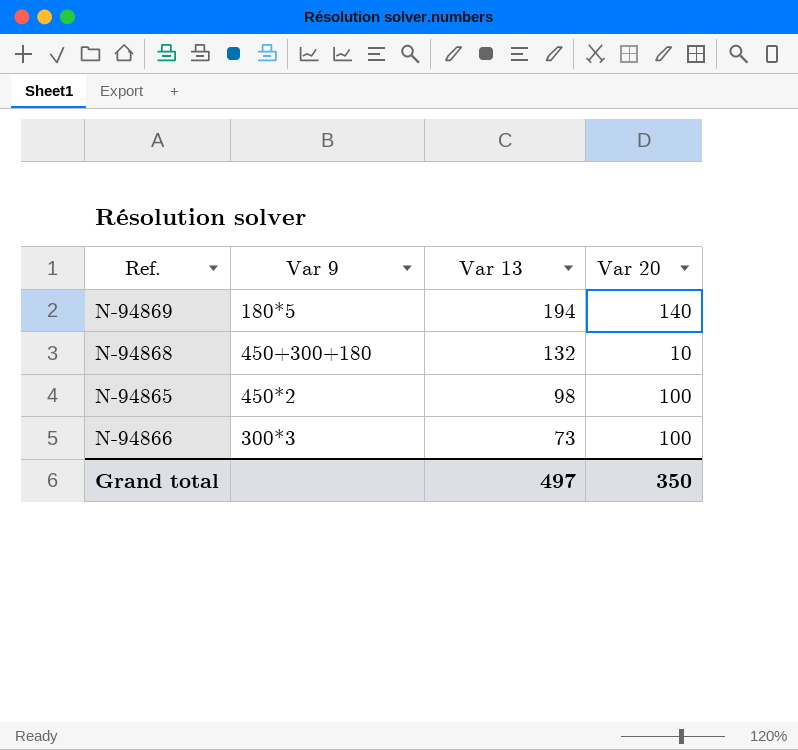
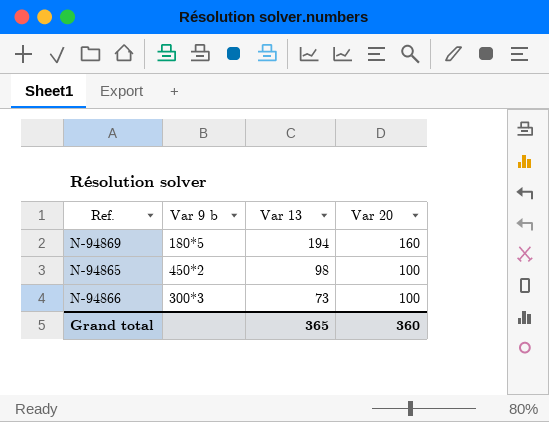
column name: Var 9 -> Var 9 b
row N-94868: 450+300+180 | 132 | 10 -> none
N-94869 | Var 20: 140 -> 160
Grand total | Var 13: 497 -> 365
Grand total | Var 20: 350 -> 360

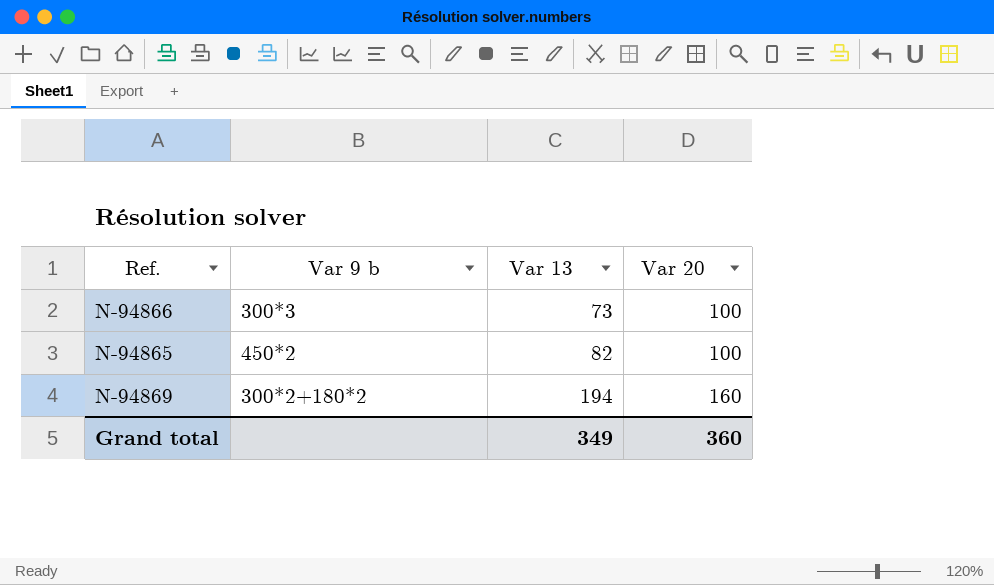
row order: Var 13 descending -> Var 13 ascending
N-94865 | Var 13: 98 -> 82
N-94869 | Var 9 b: 180*5 -> 300*2+180*2
Grand total | Var 13: 365 -> 349

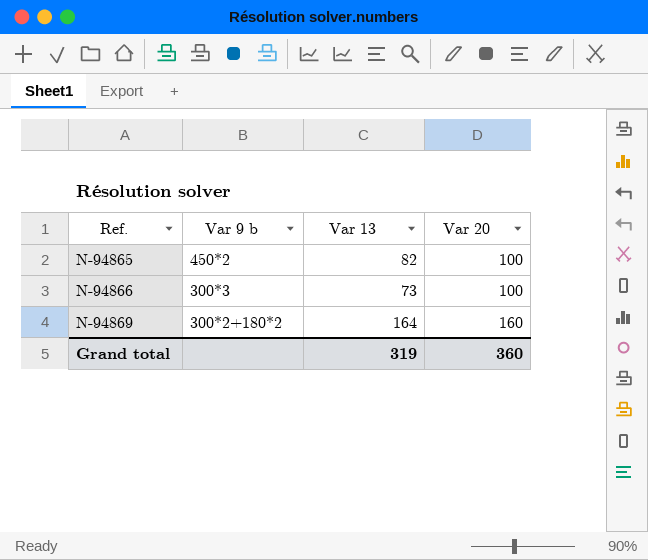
row order: Var 13 ascending -> Ref. ascending
N-94869 | Var 13: 194 -> 164
Grand total | Var 13: 349 -> 319

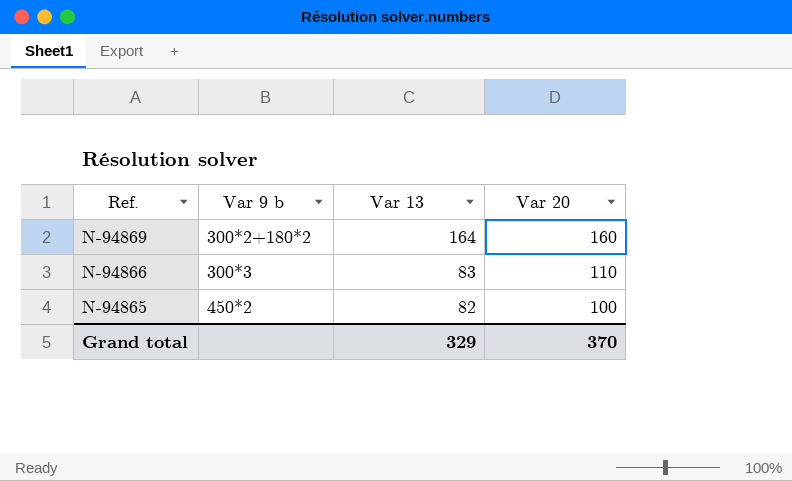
row order: Ref. ascending -> Ref. descending
N-94866 | Var 13: 73 -> 83
N-94866 | Var 20: 100 -> 110
Grand total | Var 13: 319 -> 329
Grand total | Var 20: 360 -> 370

